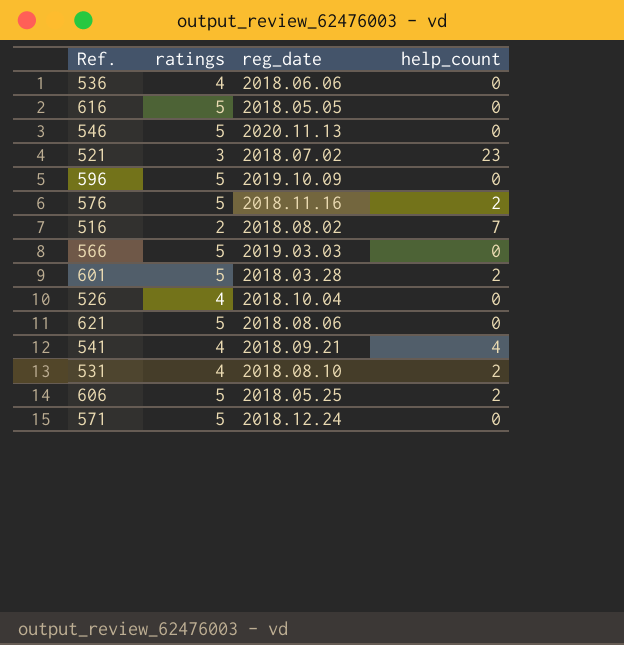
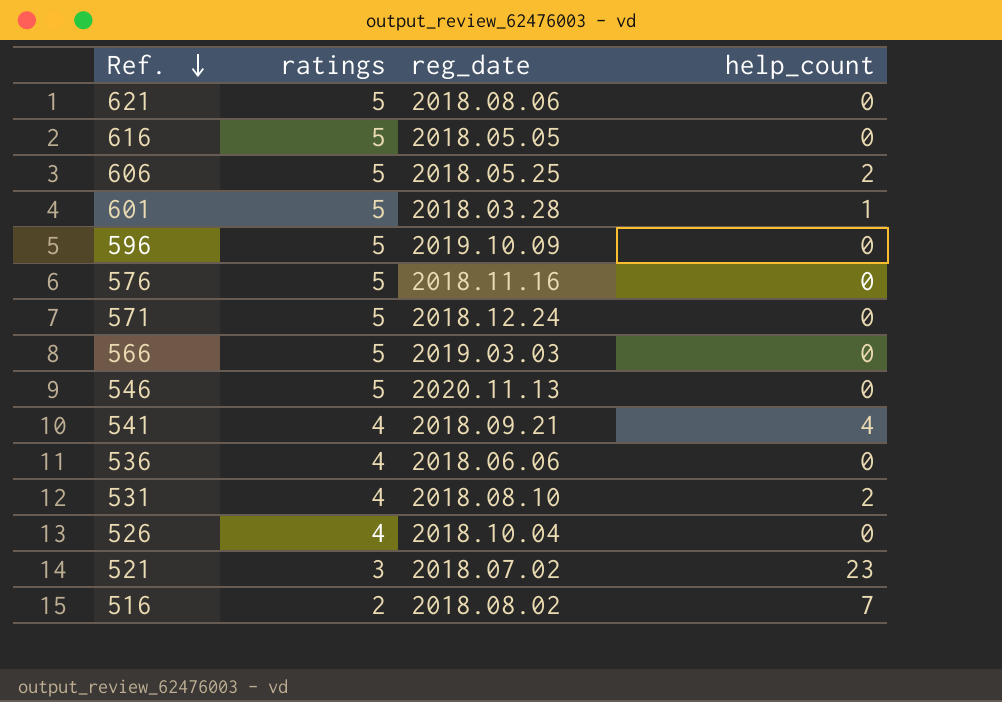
row order: none -> Ref. descending
601 | help_count: 2 -> 1
576 | help_count: 2 -> 0

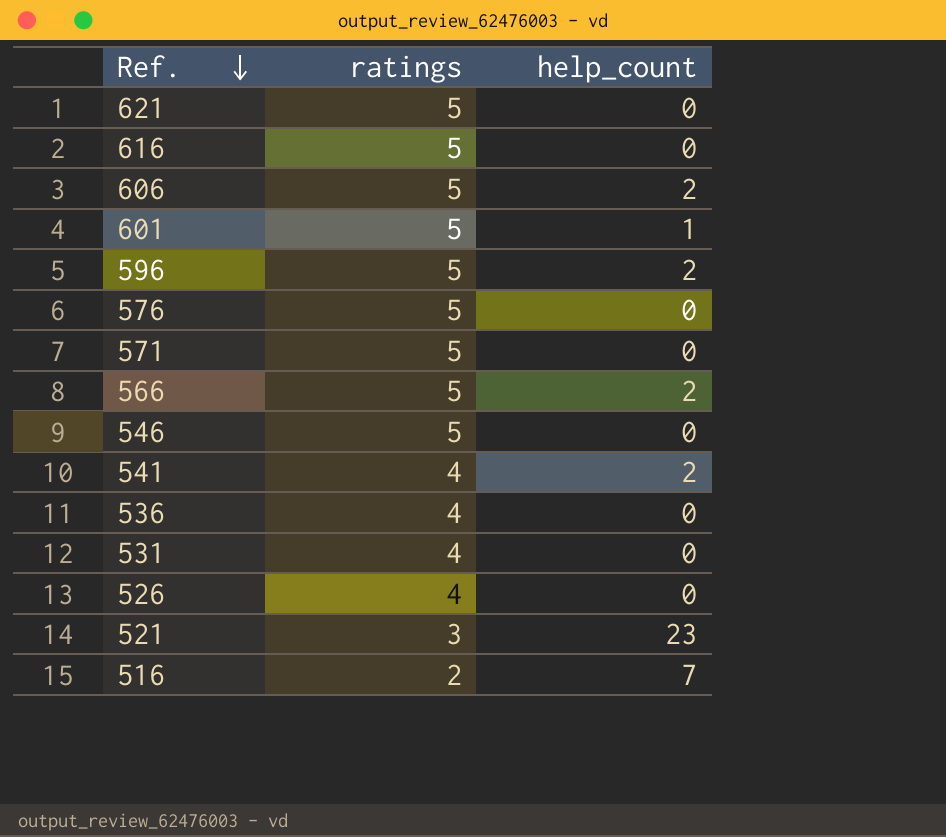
column reg_date | position: 3 -> none
596 | help_count: 0 -> 2
566 | help_count: 0 -> 2
541 | help_count: 4 -> 2
531 | help_count: 2 -> 0

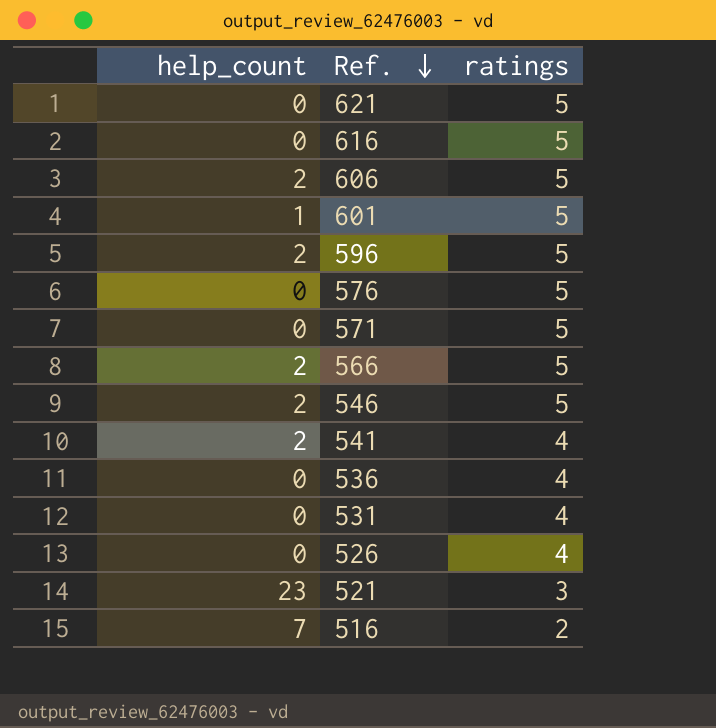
column help_count | position: 3 -> 1
546 | help_count: 0 -> 2

